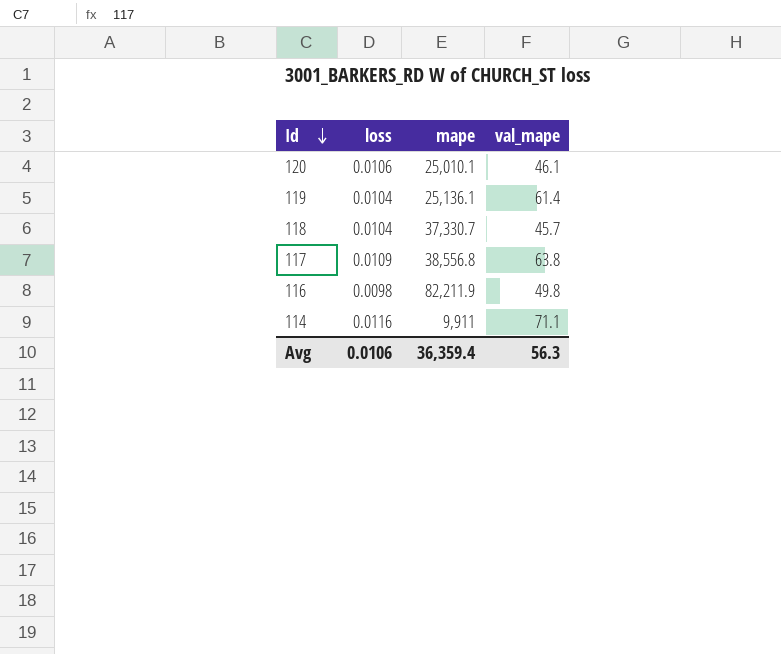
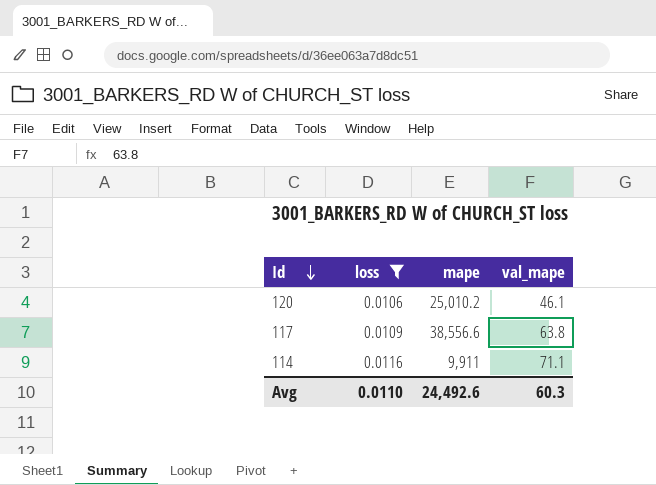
filter: none -> loss >= 0.0106
120 | mape: 25,010.1 -> 25,010.2
117 | mape: 38,556.8 -> 38,556.6
Avg | loss: 0.0106 -> 0.0110
Avg | mape: 36,359.4 -> 24,492.6
Avg | val_mape: 56.3 -> 60.3

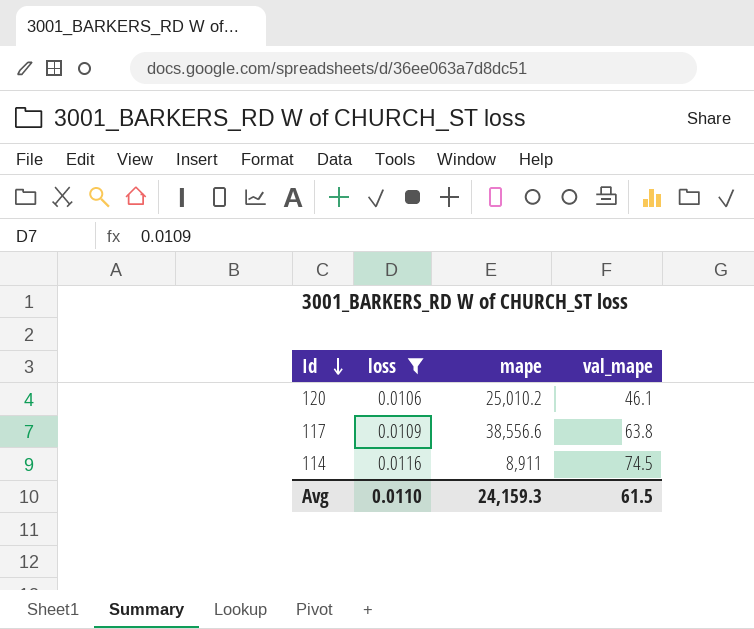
114 | mape: 9,911 -> 8,911
114 | val_mape: 71.1 -> 74.5
Avg | mape: 24,492.6 -> 24,159.3
Avg | val_mape: 60.3 -> 61.5

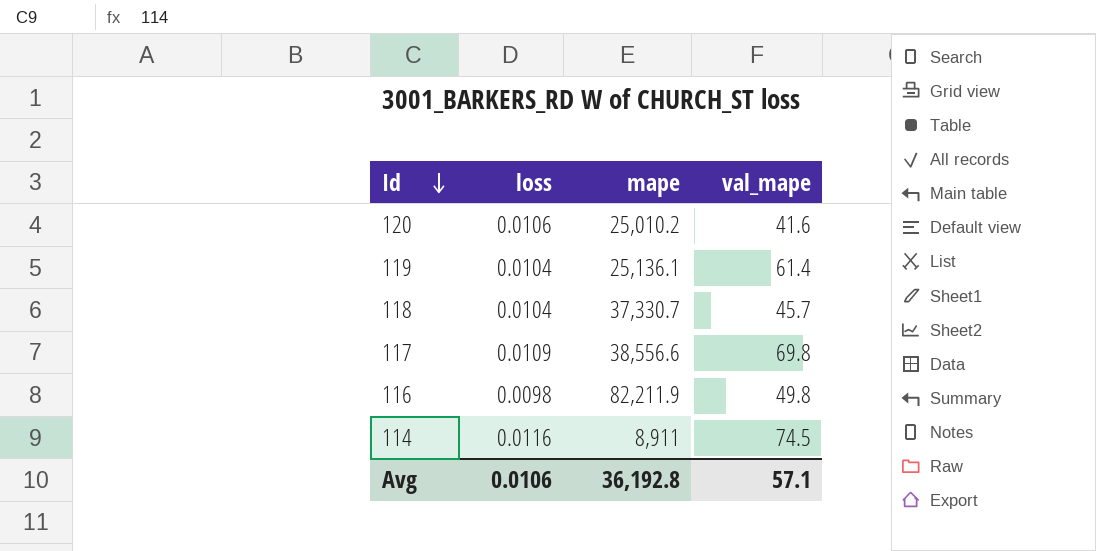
filter: loss >= 0.0106 -> none
120 | val_mape: 46.1 -> 41.6
117 | val_mape: 63.8 -> 69.8
Avg | loss: 0.0110 -> 0.0106
Avg | mape: 24,159.3 -> 36,192.8
Avg | val_mape: 61.5 -> 57.1

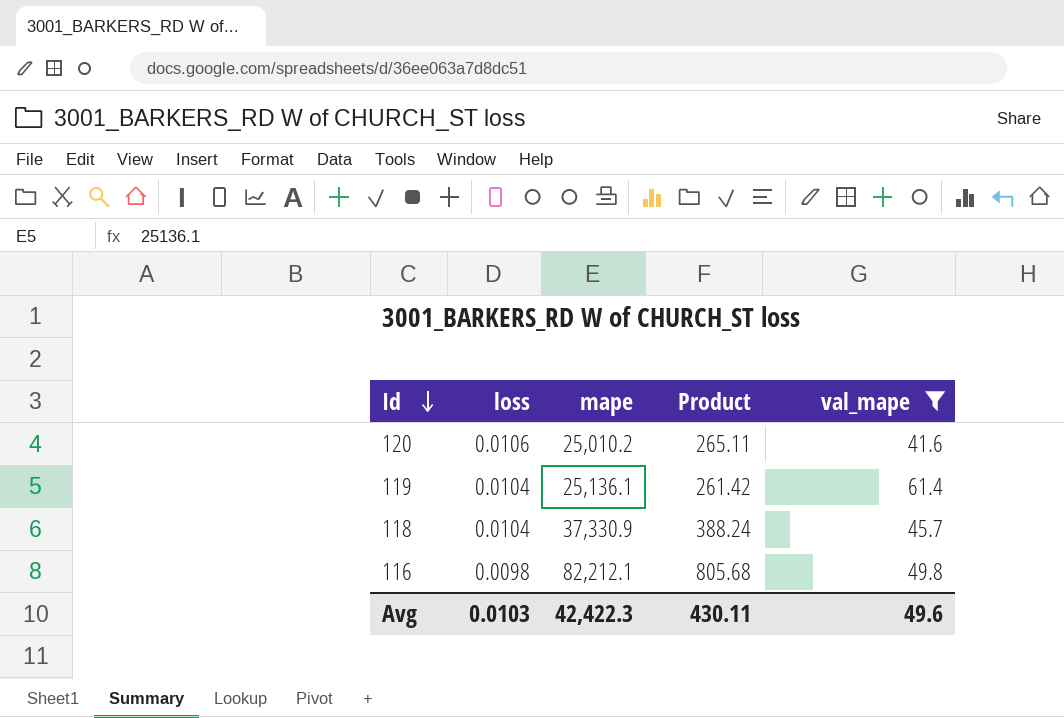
filter: none -> val_mape <= 61.4
column Product | formula: none -> [loss] * [mape]
118 | mape: 37,330.7 -> 37,330.9
116 | mape: 82,211.9 -> 82,212.1
Avg | loss: 0.0106 -> 0.0103
Avg | mape: 36,192.8 -> 42,422.3
Avg | val_mape: 57.1 -> 49.6

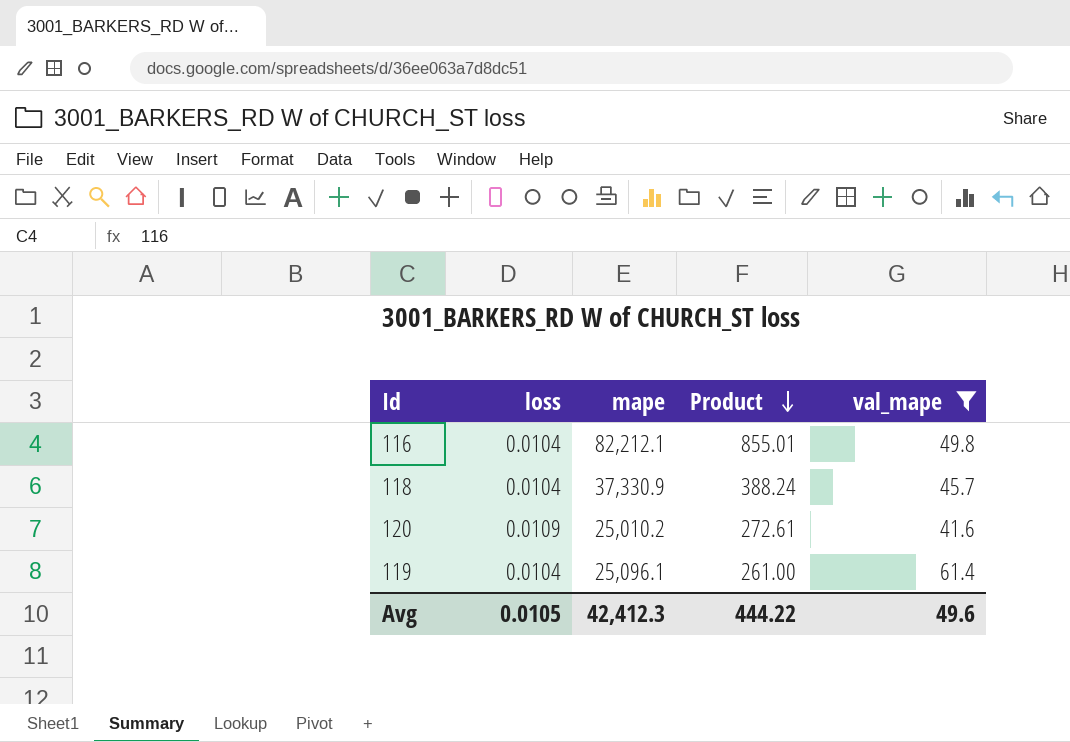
row order: Id descending -> Product descending
116 | loss: 0.0098 -> 0.0104
116 | Product: 805.68 -> 855.01
120 | loss: 0.0106 -> 0.0109
120 | Product: 265.11 -> 272.61
119 | mape: 25,136.1 -> 25,096.1
119 | Product: 261.42 -> 261.00
Avg | loss: 0.0103 -> 0.0105
Avg | mape: 42,422.3 -> 42,412.3
Avg | Product: 430.11 -> 444.22

